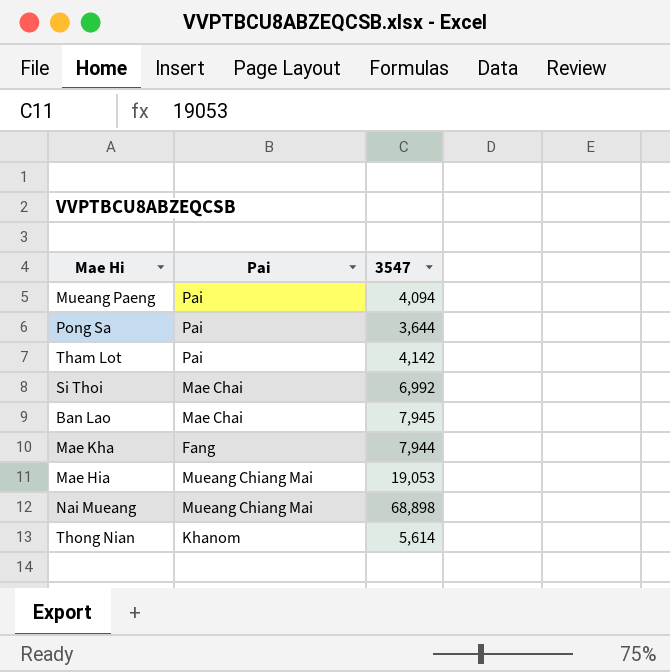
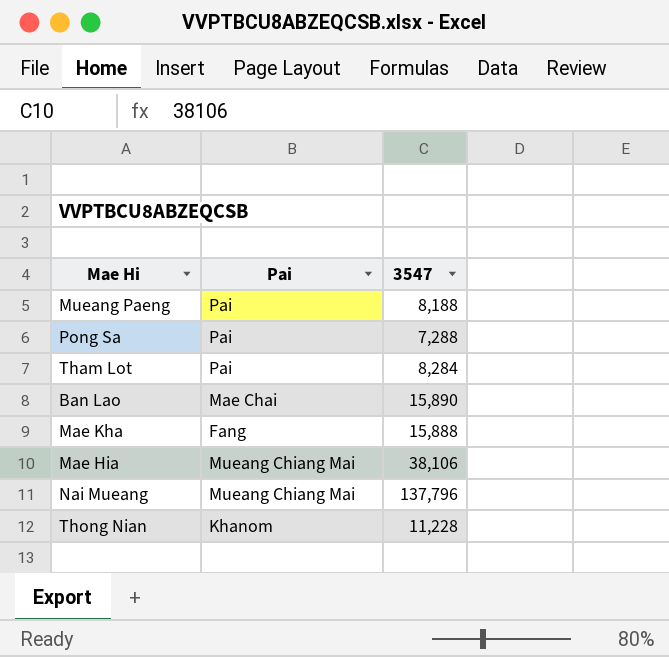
row Si Thoi: Mae Chai | 6,992 -> none
Mueang Paeng | 3547: 4,094 -> 8,188
Pong Sa | 3547: 3,644 -> 7,288
Tham Lot | 3547: 4,142 -> 8,284
Ban Lao | 3547: 7,945 -> 15,890
Mae Kha | 3547: 7,944 -> 15,888
Mae Hia | 3547: 19,053 -> 38,106
Nai Mueang | 3547: 68,898 -> 137,796
Thong Nian | 3547: 5,614 -> 11,228

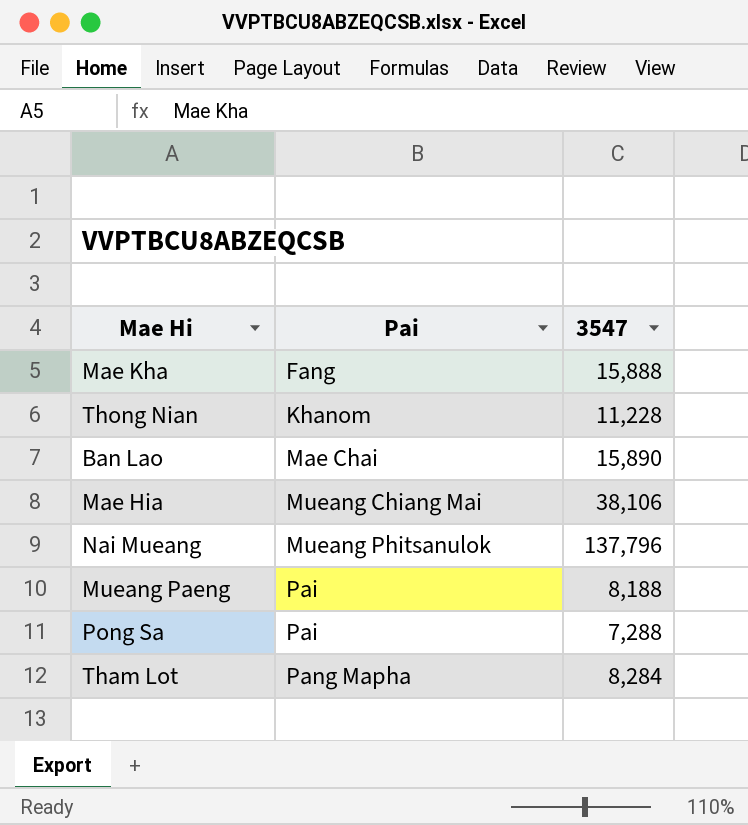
row order: none -> Pai ascending
Nai Mueang | Pai: Mueang Chiang Mai -> Mueang Phitsanulok
Tham Lot | Pai: Pai -> Pang Mapha

